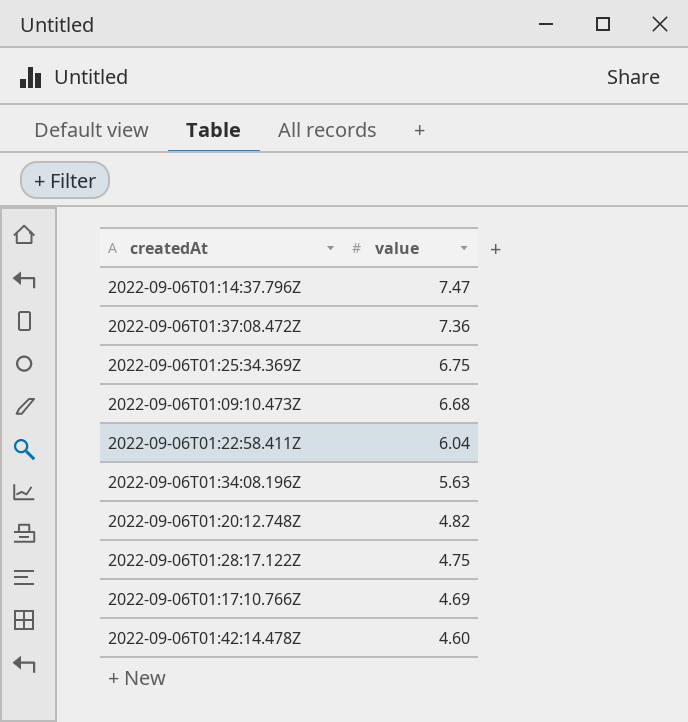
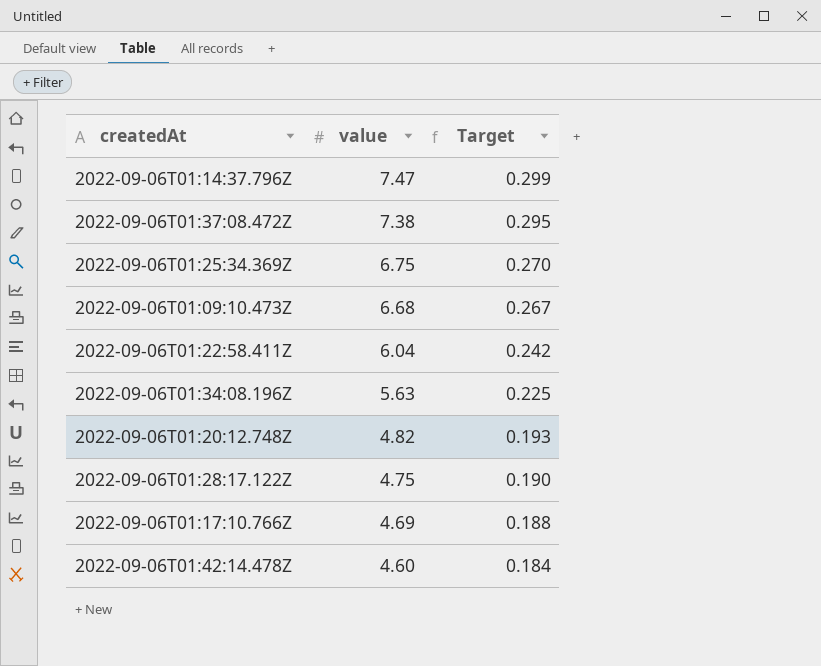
column Target | formula: none -> [value] * 0.04
2022-09-06T01:37:08.472Z | value: 7.36 -> 7.38

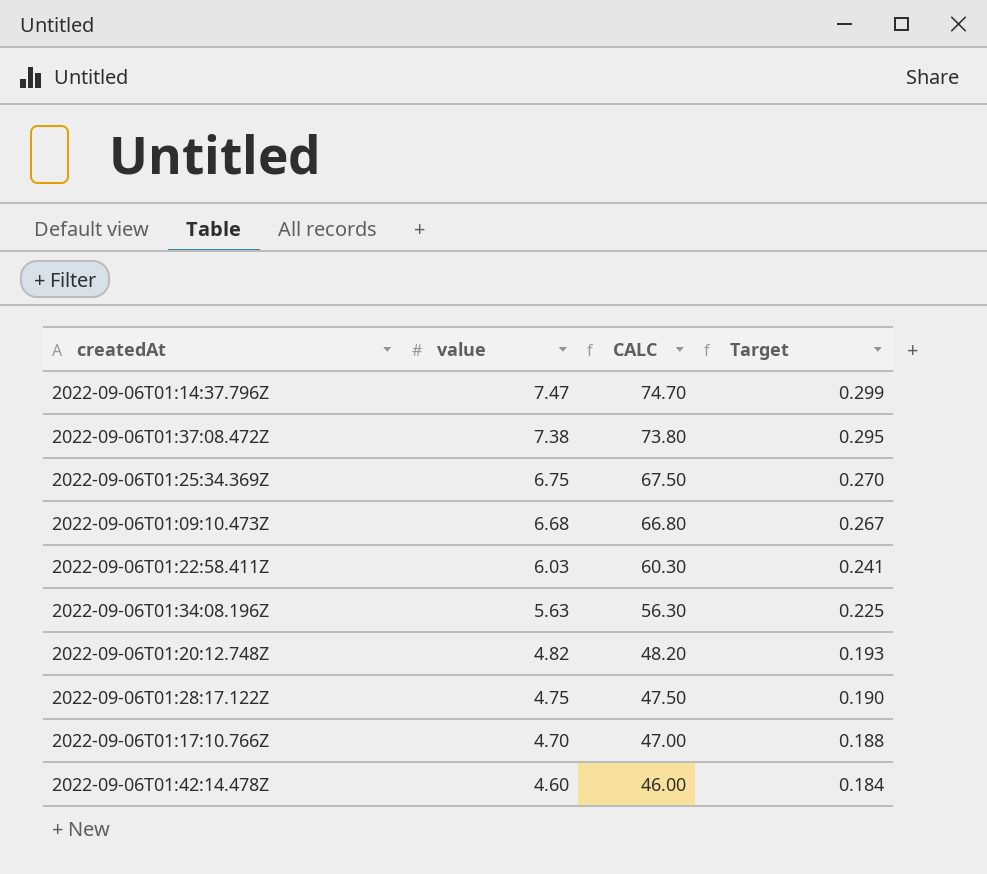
column CALC | formula: none -> [value] * 10
2022-09-06T01:22:58.411Z | value: 6.04 -> 6.03
2022-09-06T01:22:58.411Z | Target: 0.242 -> 0.241
2022-09-06T01:17:10.766Z | value: 4.69 -> 4.70

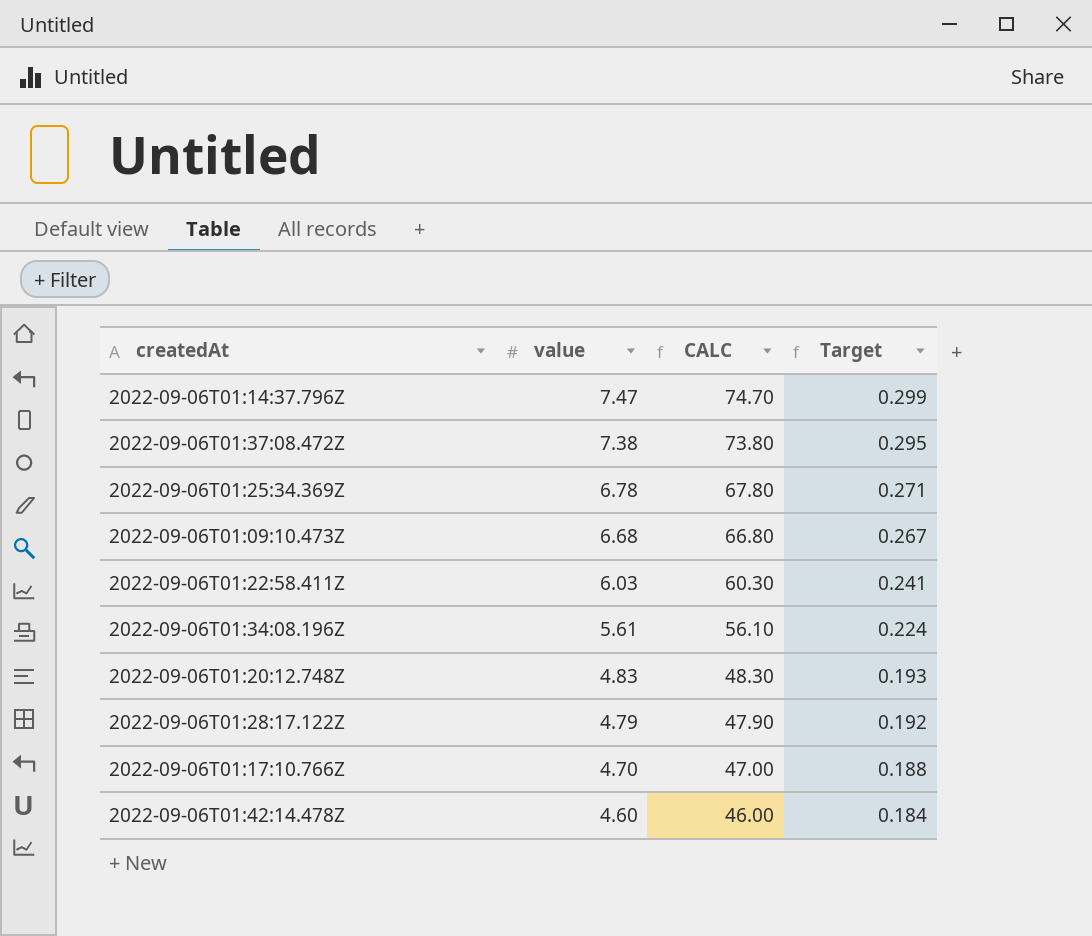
2022-09-06T01:25:34.369Z | value: 6.75 -> 6.78
2022-09-06T01:25:34.369Z | CALC: 67.50 -> 67.80
2022-09-06T01:25:34.369Z | Target: 0.270 -> 0.271
2022-09-06T01:34:08.196Z | value: 5.63 -> 5.61
2022-09-06T01:34:08.196Z | CALC: 56.30 -> 56.10
2022-09-06T01:34:08.196Z | Target: 0.225 -> 0.224
2022-09-06T01:20:12.748Z | value: 4.82 -> 4.83
2022-09-06T01:20:12.748Z | CALC: 48.20 -> 48.30
2022-09-06T01:28:17.122Z | value: 4.75 -> 4.79
2022-09-06T01:28:17.122Z | CALC: 47.50 -> 47.90
2022-09-06T01:28:17.122Z | Target: 0.190 -> 0.192

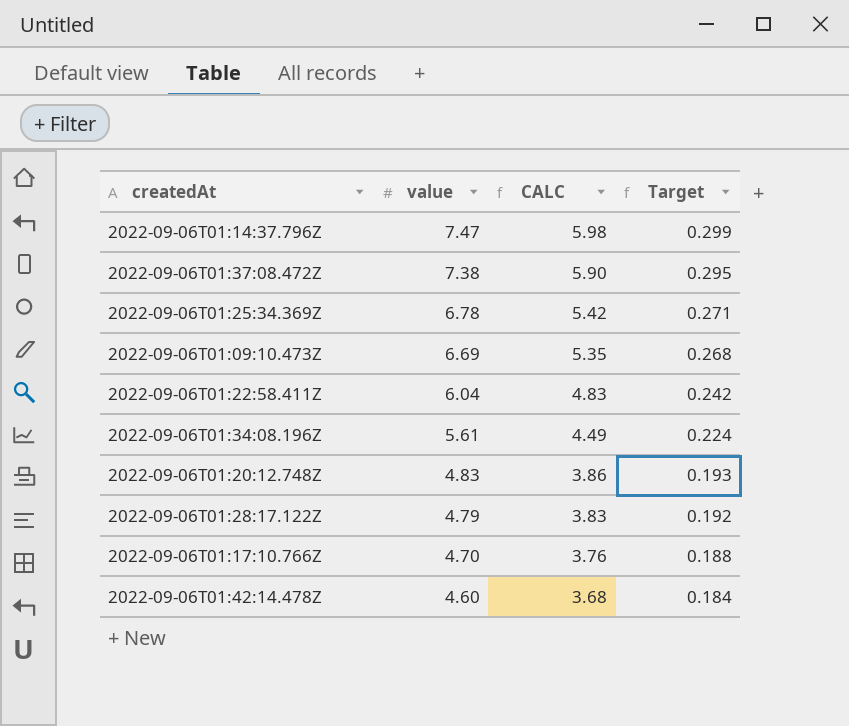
column CALC | formula: [value] * 10 -> [value] * 0.8
2022-09-06T01:09:10.473Z | value: 6.68 -> 6.69
2022-09-06T01:09:10.473Z | Target: 0.267 -> 0.268
2022-09-06T01:22:58.411Z | value: 6.03 -> 6.04
2022-09-06T01:22:58.411Z | Target: 0.241 -> 0.242

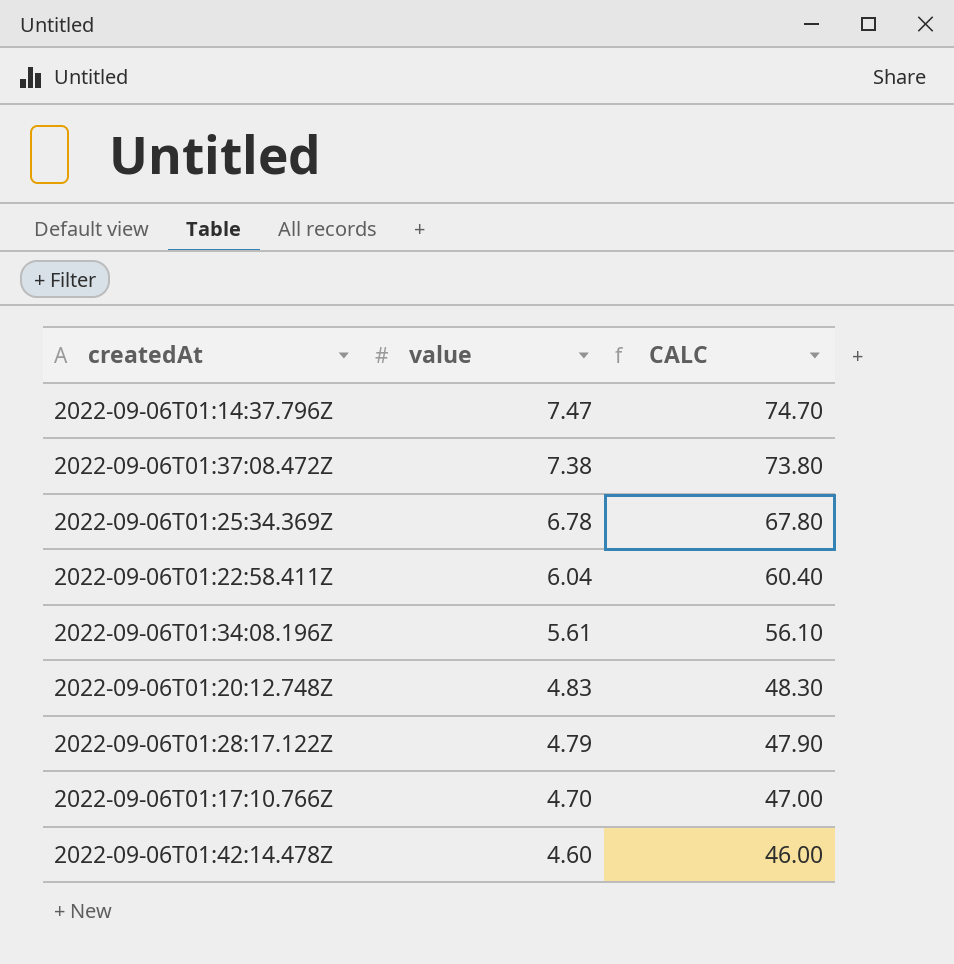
column Target | formula: [value] * 0.04 -> none
column CALC | formula: [value] * 0.8 -> [value] * 10
row 2022-09-06T01:09:10.473Z: 6.69 | 5.35 | 0.268 -> none

